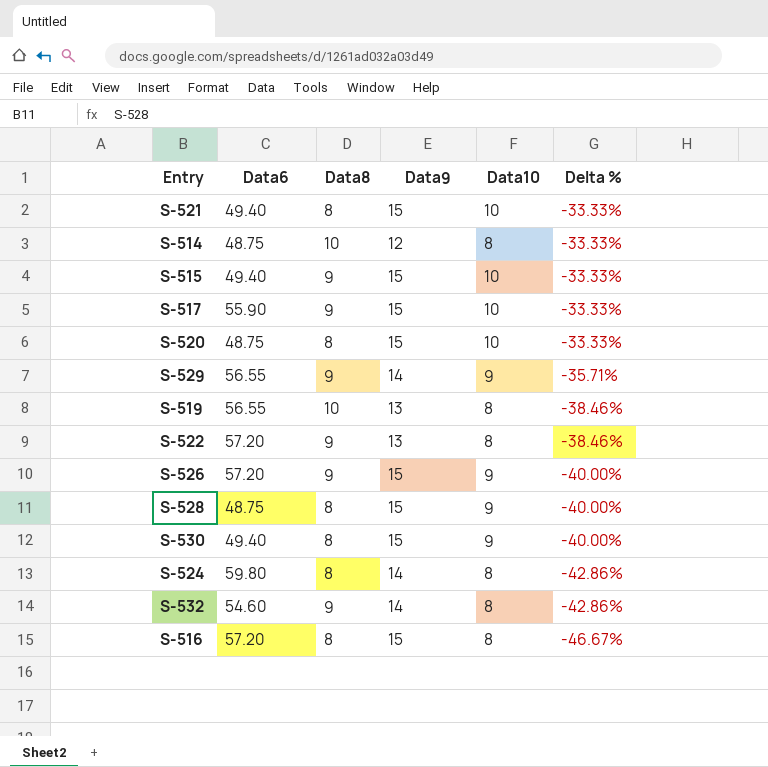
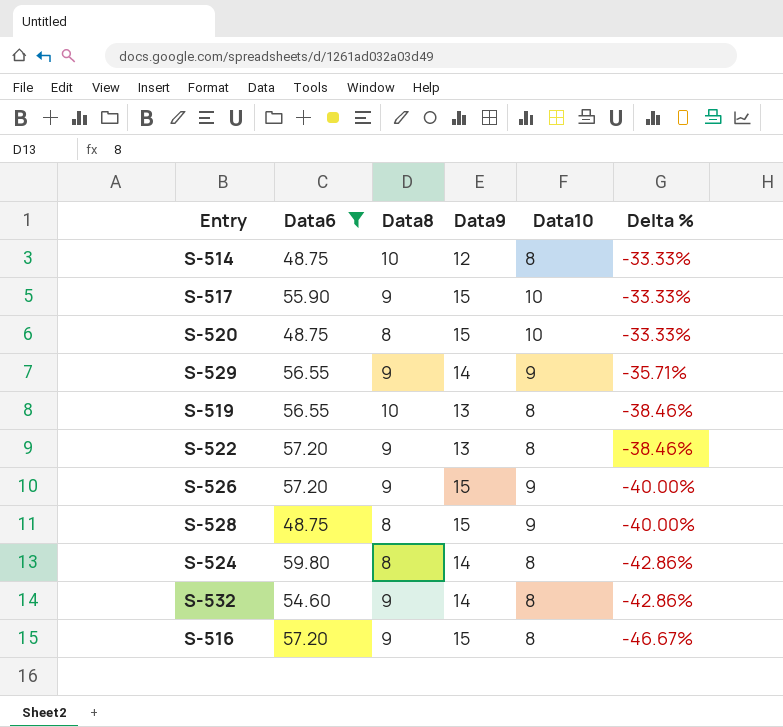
filter: none -> Data6 != 49.40
S-516 | Data8: 8 -> 9

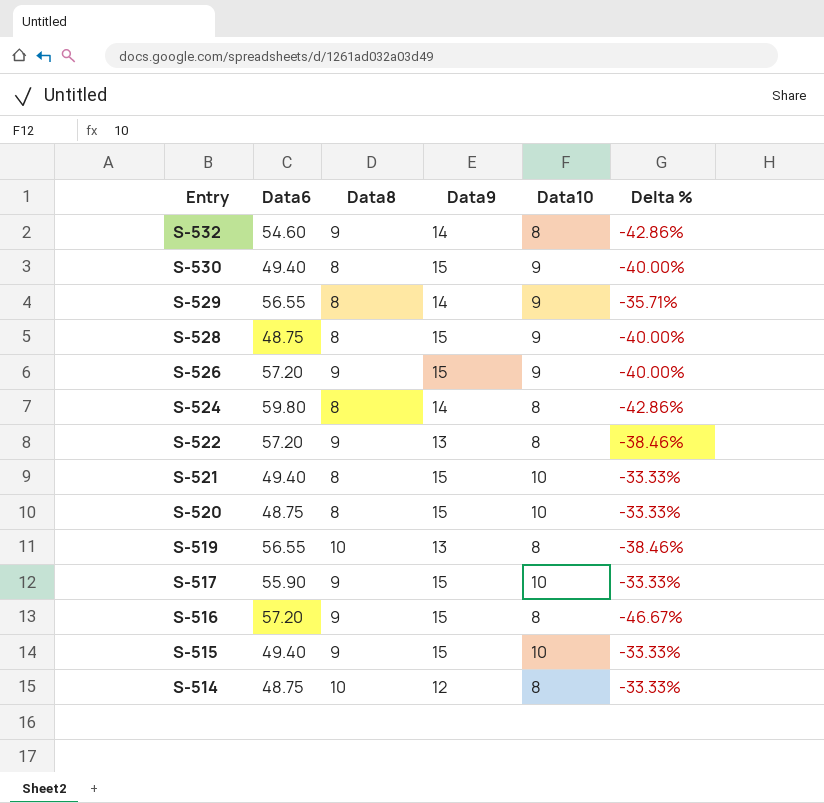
filter: Data6 != 49.40 -> none
row order: Delta % descending -> Entry descending
S-529 | Data8: 9 -> 8

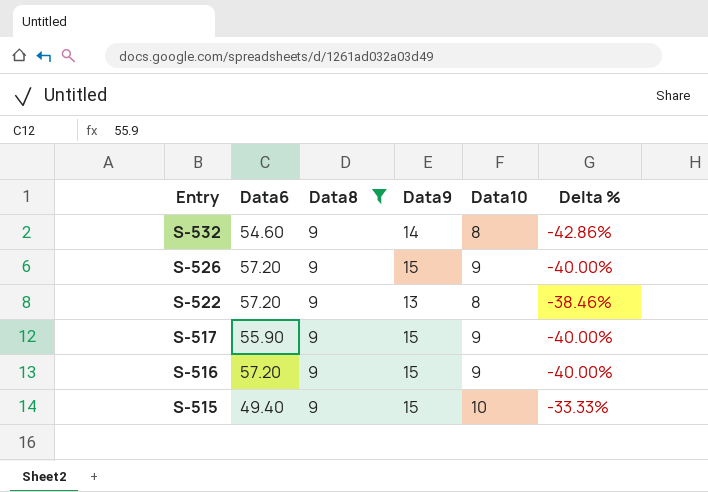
filter: none -> Data8 = 9
S-517 | Data10: 10 -> 9
S-517 | Delta %: -33.33% -> -40.00%
S-516 | Data10: 8 -> 9
S-516 | Delta %: -46.67% -> -40.00%

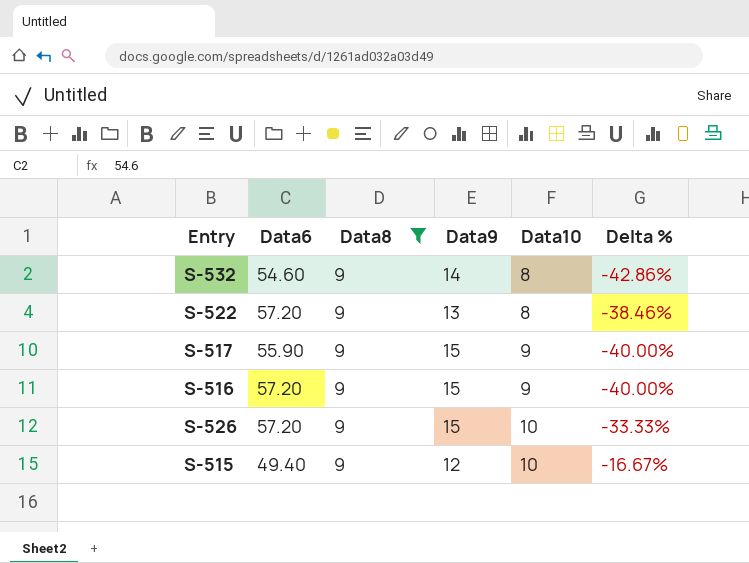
row order: Entry descending -> Data10 ascending
S-526 | Data10: 9 -> 10
S-526 | Delta %: -40.00% -> -33.33%
S-515 | Data9: 15 -> 12
S-515 | Delta %: -33.33% -> -16.67%

